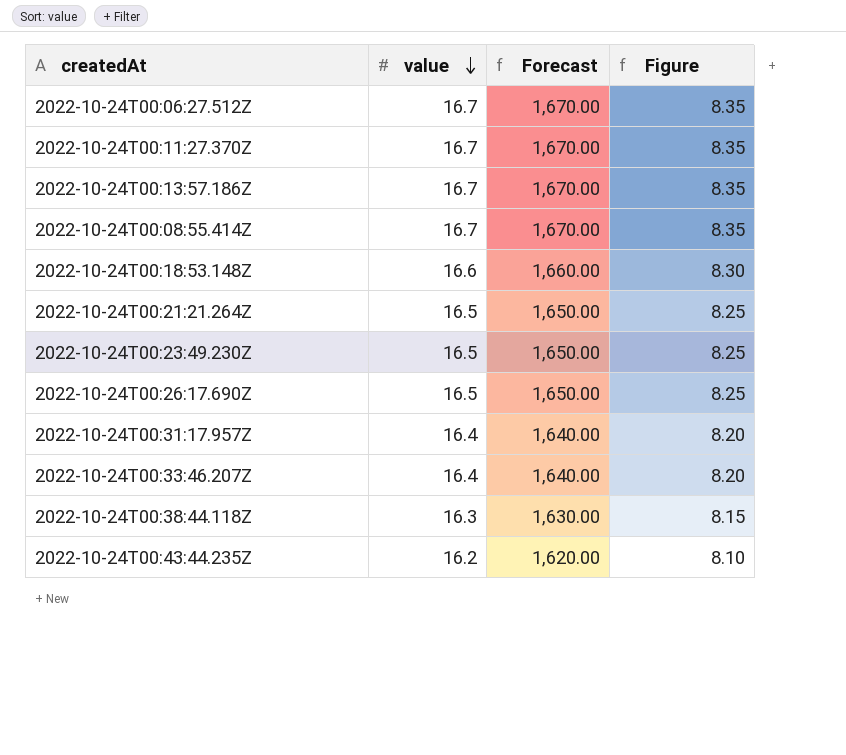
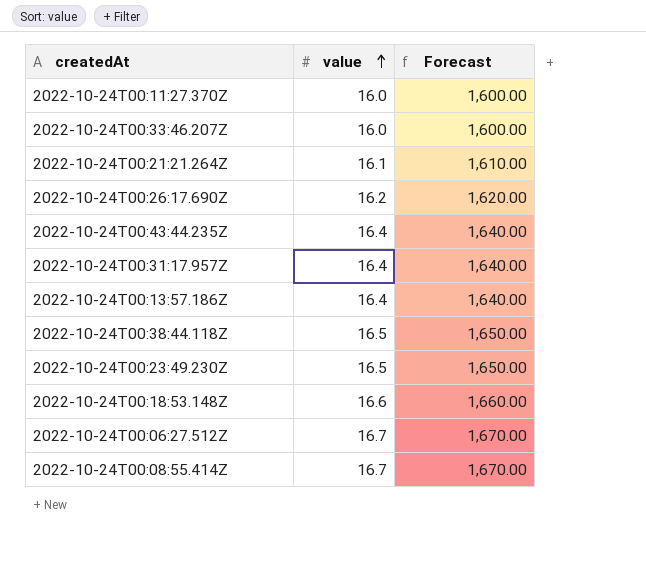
row order: value descending -> value ascending
column Figure | formula: [value] * 0.5 -> none
2022-10-24T00:11:27.370Z | value: 16.7 -> 16.0
2022-10-24T00:11:27.370Z | Forecast: 1,670.00 -> 1,600.00
2022-10-24T00:33:46.207Z | value: 16.4 -> 16.0
2022-10-24T00:33:46.207Z | Forecast: 1,640.00 -> 1,600.00
2022-10-24T00:21:21.264Z | value: 16.5 -> 16.1
2022-10-24T00:21:21.264Z | Forecast: 1,650.00 -> 1,610.00
2022-10-24T00:26:17.690Z | value: 16.5 -> 16.2
2022-10-24T00:26:17.690Z | Forecast: 1,650.00 -> 1,620.00
2022-10-24T00:43:44.235Z | value: 16.2 -> 16.4
2022-10-24T00:43:44.235Z | Forecast: 1,620.00 -> 1,640.00
2022-10-24T00:13:57.186Z | value: 16.7 -> 16.4
2022-10-24T00:13:57.186Z | Forecast: 1,670.00 -> 1,640.00
2022-10-24T00:38:44.118Z | value: 16.3 -> 16.5
2022-10-24T00:38:44.118Z | Forecast: 1,630.00 -> 1,650.00

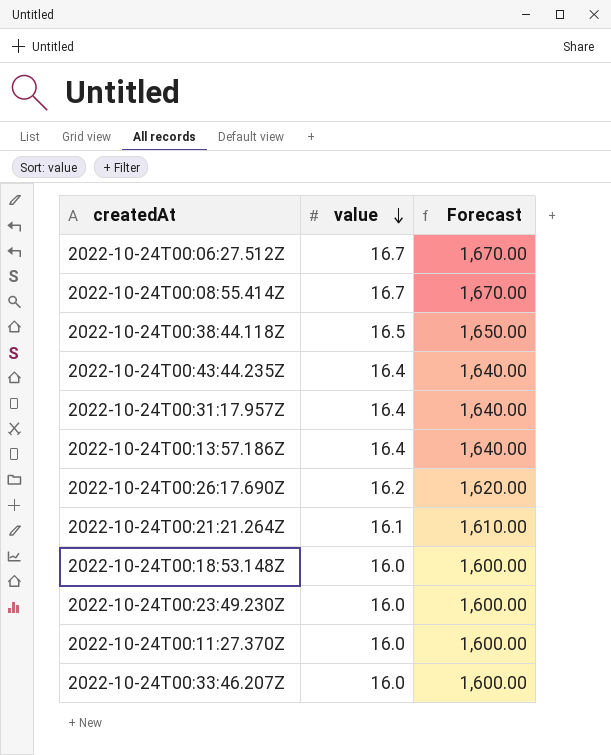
row order: value ascending -> value descending
2022-10-24T00:18:53.148Z | value: 16.6 -> 16.0
2022-10-24T00:18:53.148Z | Forecast: 1,660.00 -> 1,600.00
2022-10-24T00:23:49.230Z | value: 16.5 -> 16.0
2022-10-24T00:23:49.230Z | Forecast: 1,650.00 -> 1,600.00

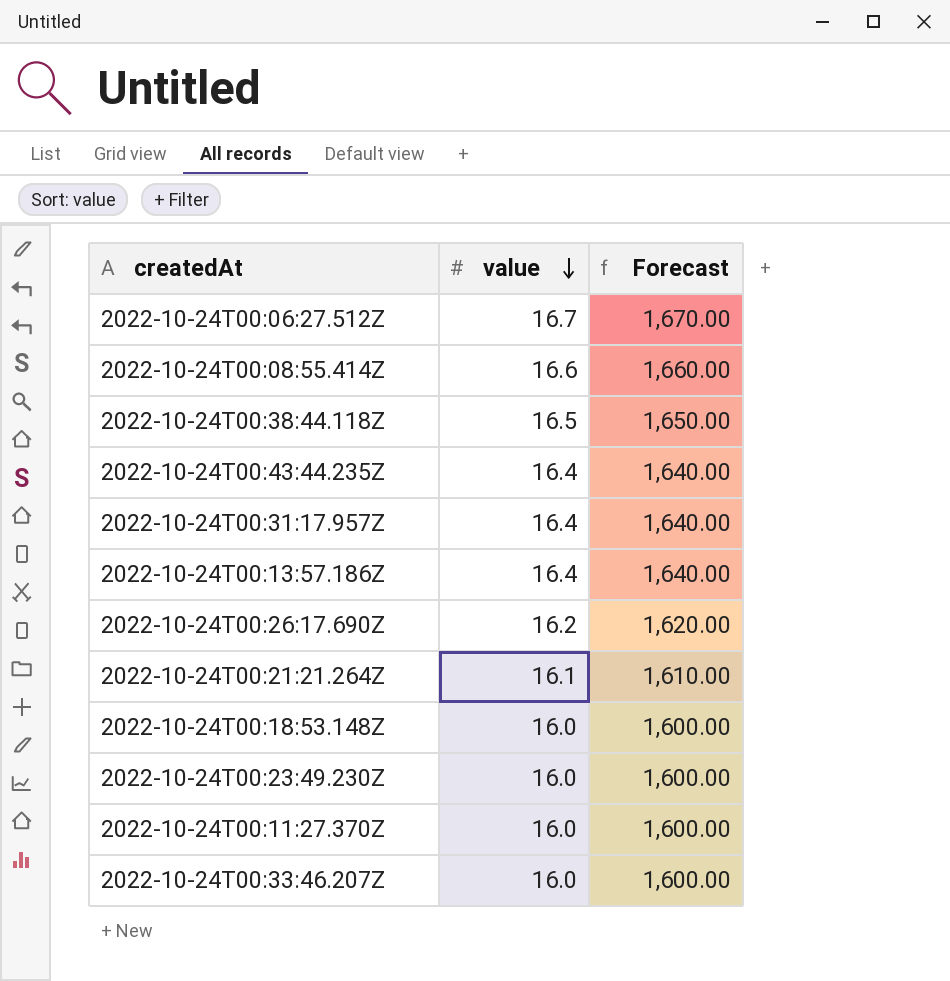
2022-10-24T00:08:55.414Z | value: 16.7 -> 16.6
2022-10-24T00:08:55.414Z | Forecast: 1,670.00 -> 1,660.00

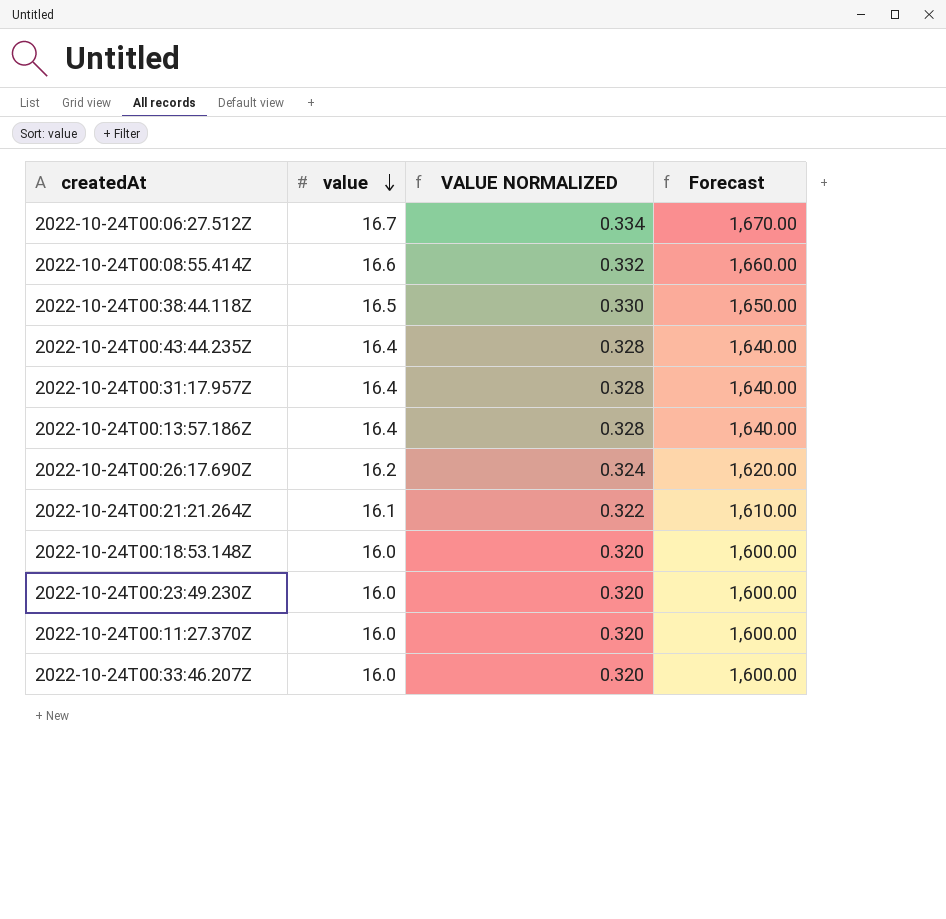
column VALUE NORMALIZED | formula: none -> [value] * 0.02

